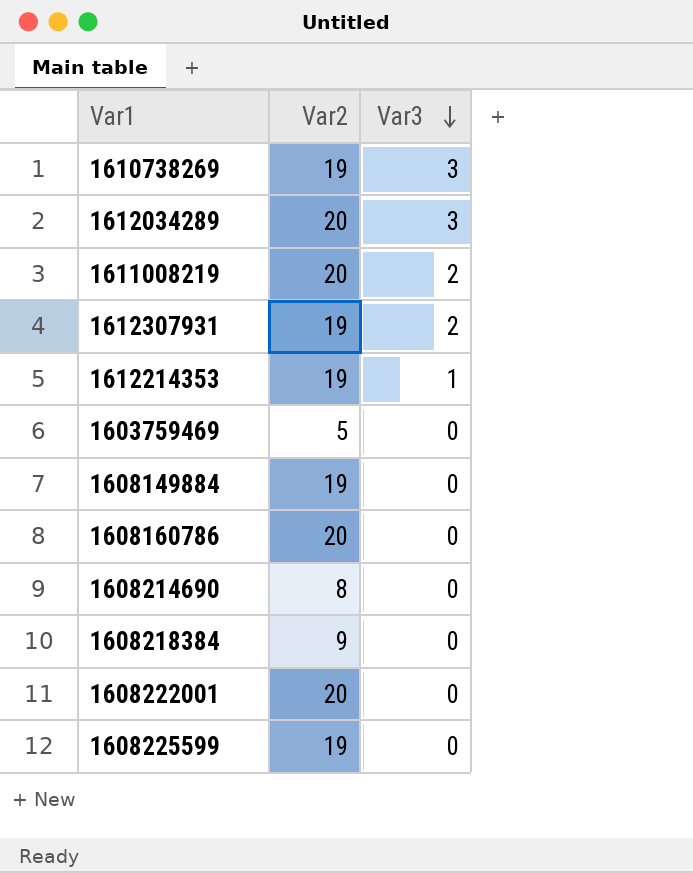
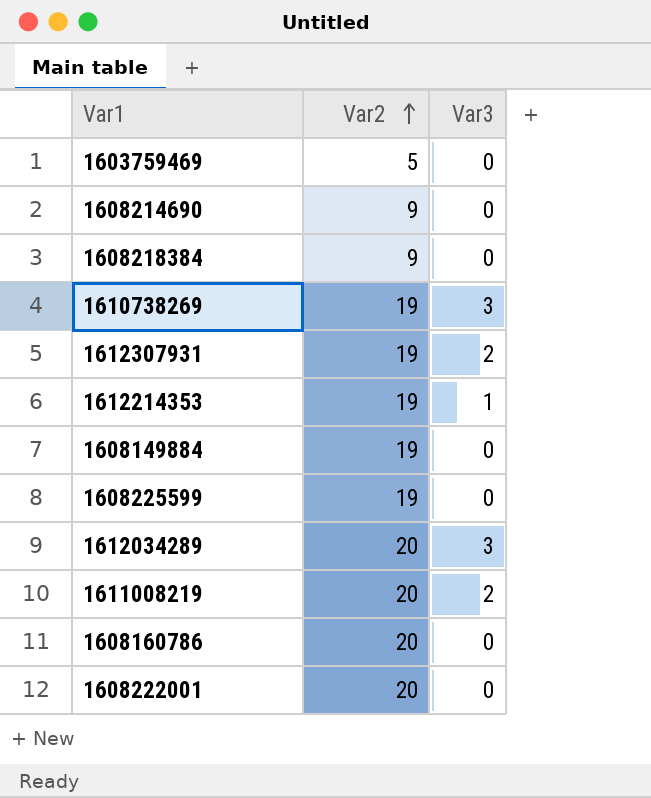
row order: Var3 descending -> Var2 ascending
1608214690 | Var2: 8 -> 9

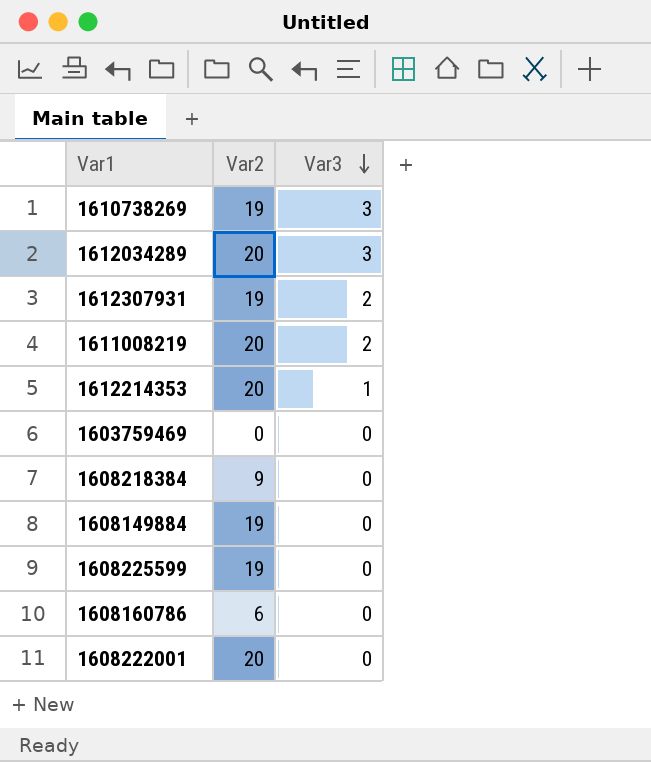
row order: Var2 ascending -> Var3 descending
row 1608214690: 9 | 0 -> none
1612214353 | Var2: 19 -> 20
1603759469 | Var2: 5 -> 0
1608160786 | Var2: 20 -> 6

